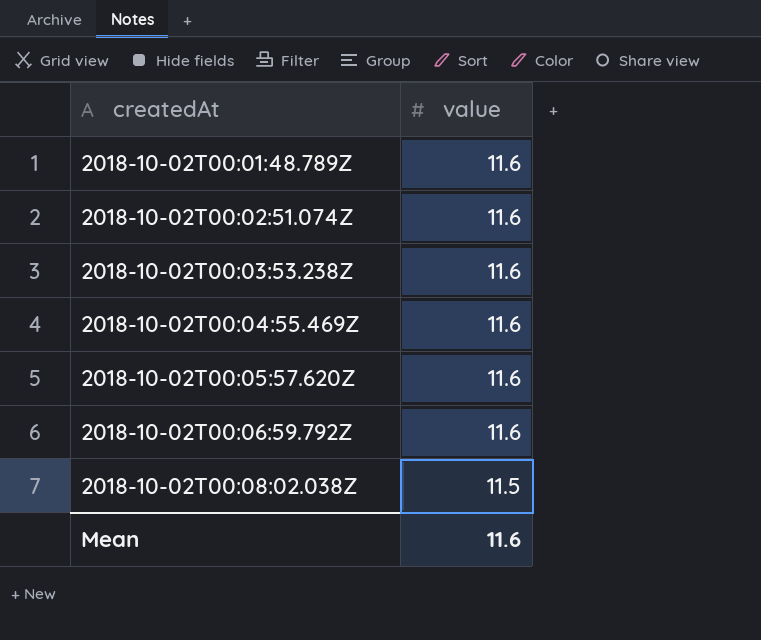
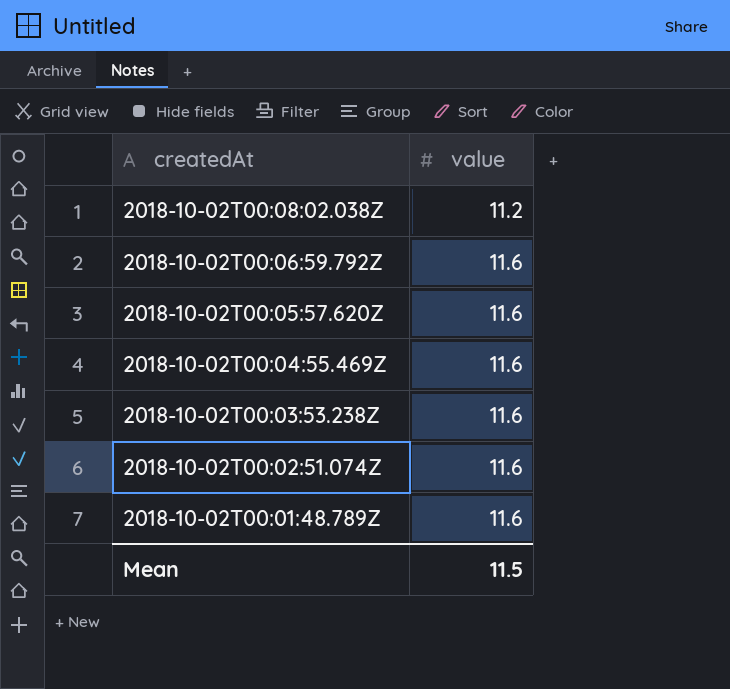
row order: createdAt ascending -> createdAt descending
2018-10-02T00:08:02.038Z | value: 11.5 -> 11.2
Mean | value: 11.6 -> 11.5

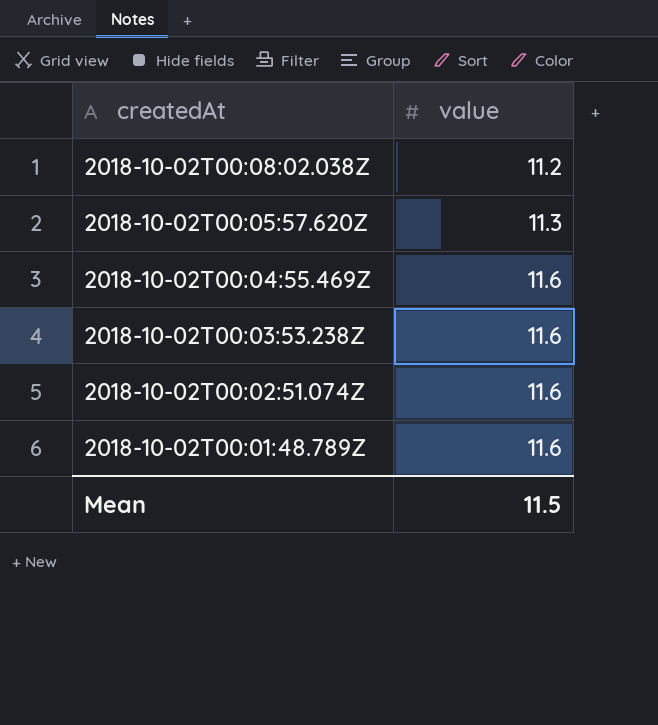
row 2018-10-02T00:06:59.792Z: 11.6 -> none
2018-10-02T00:05:57.620Z | value: 11.6 -> 11.3

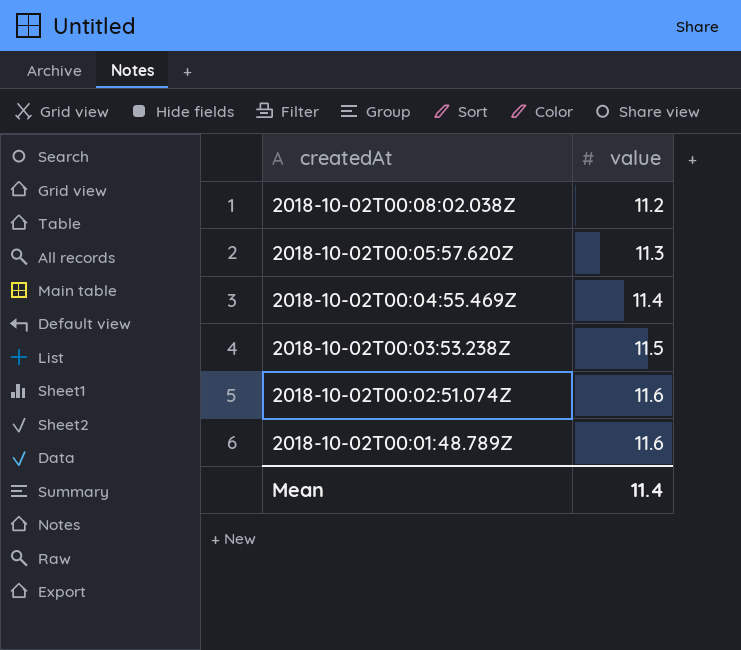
2018-10-02T00:04:55.469Z | value: 11.6 -> 11.4
2018-10-02T00:03:53.238Z | value: 11.6 -> 11.5
Mean | value: 11.5 -> 11.4

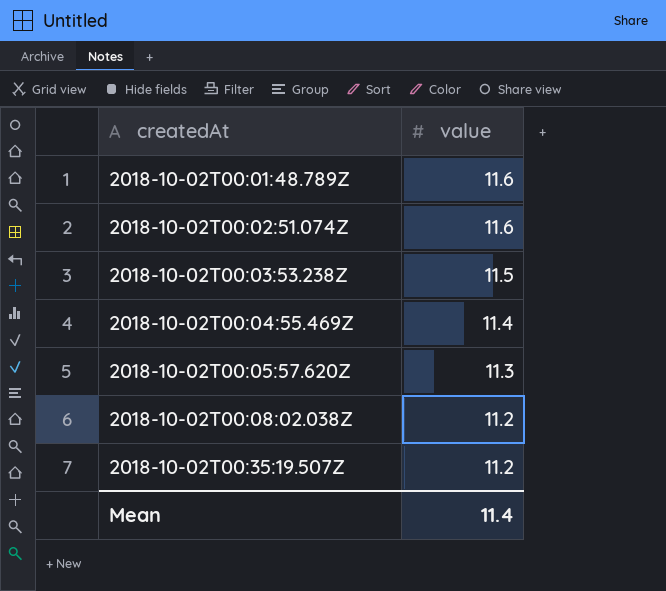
row order: createdAt descending -> createdAt ascending
row 2018-10-02T00:35:19.507Z: none -> 11.2

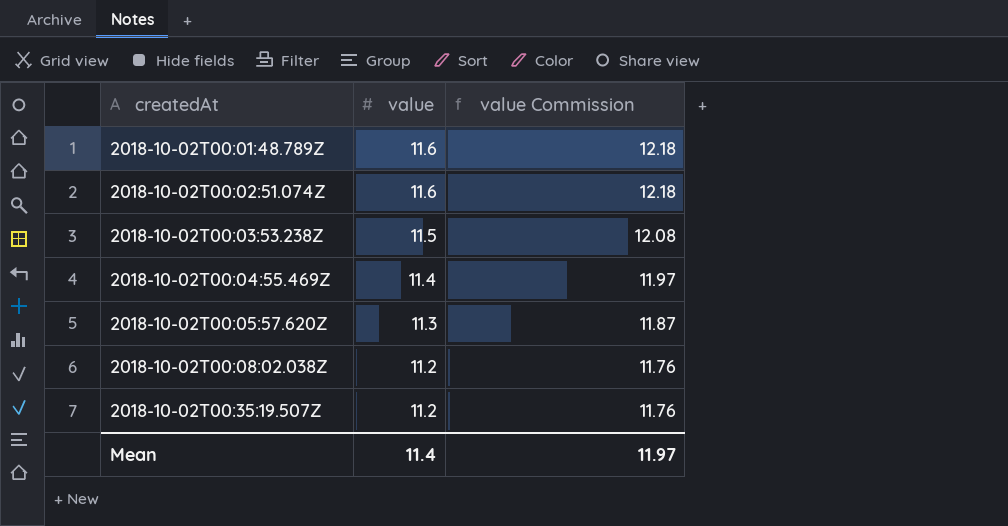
column value Commission | formula: none -> [value] * 1.05

